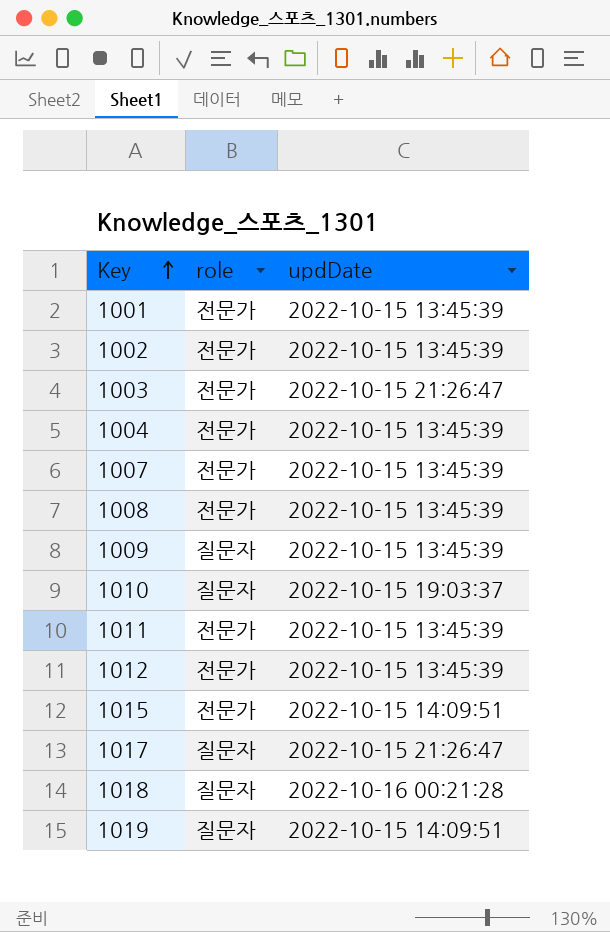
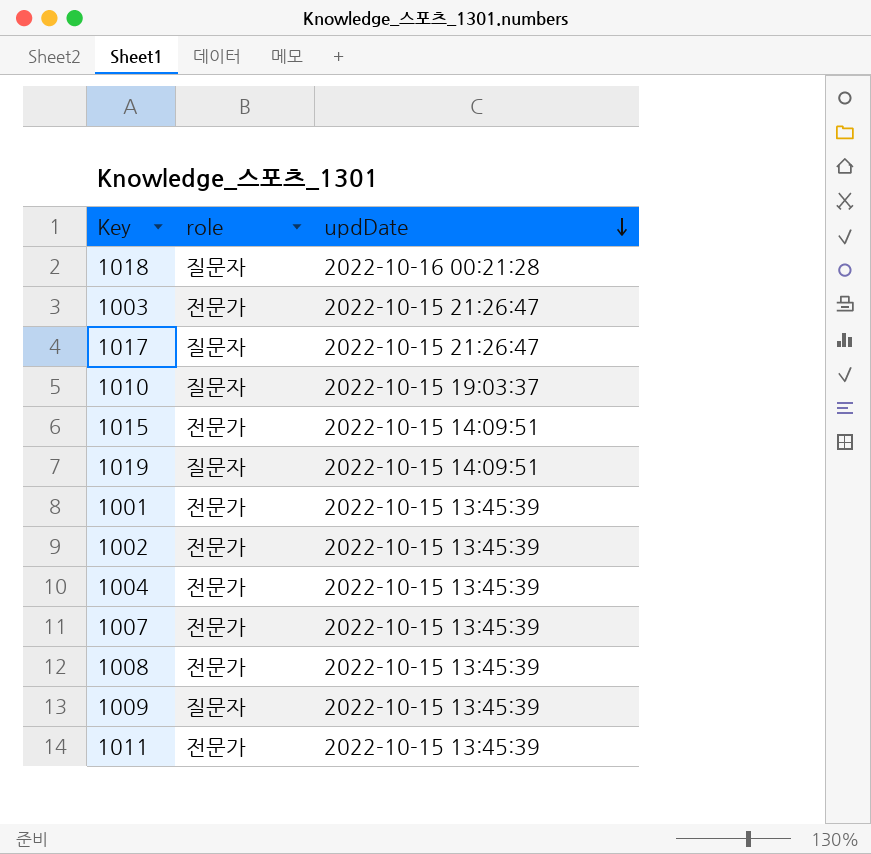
row order: Key ascending -> updDate descending
row 1012: 전문가 | 2022-10-15 13:45:39 -> none

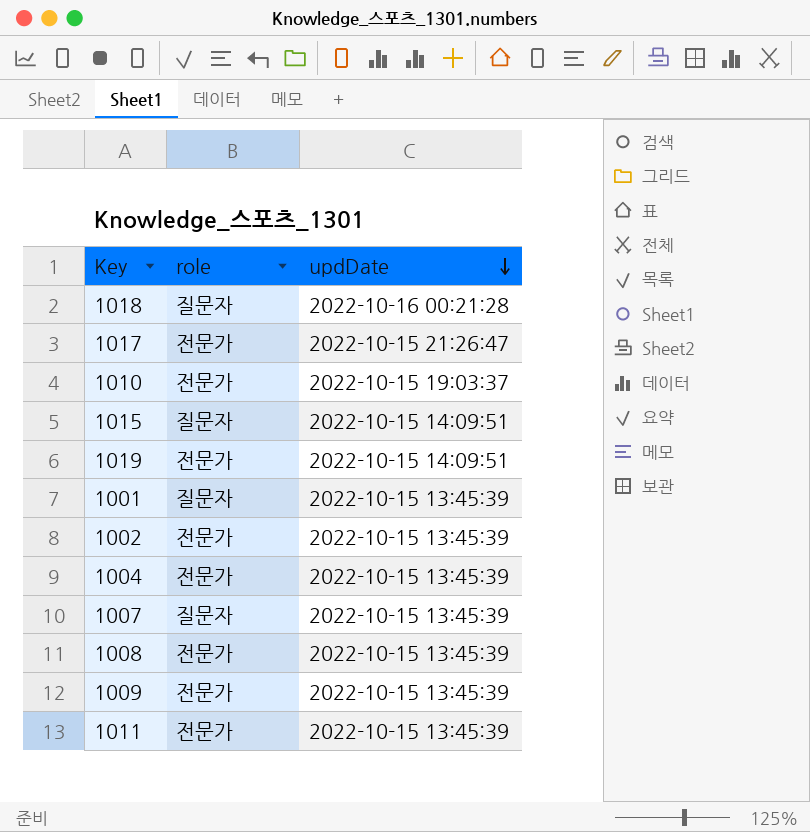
row 1003: 전문가 | 2022-10-15 21:26:47 -> none
1017 | role: 질문자 -> 전문가
1010 | role: 질문자 -> 전문가
1015 | role: 전문가 -> 질문자
1019 | role: 질문자 -> 전문가
1001 | role: 전문가 -> 질문자
1007 | role: 전문가 -> 질문자
1009 | role: 질문자 -> 전문가

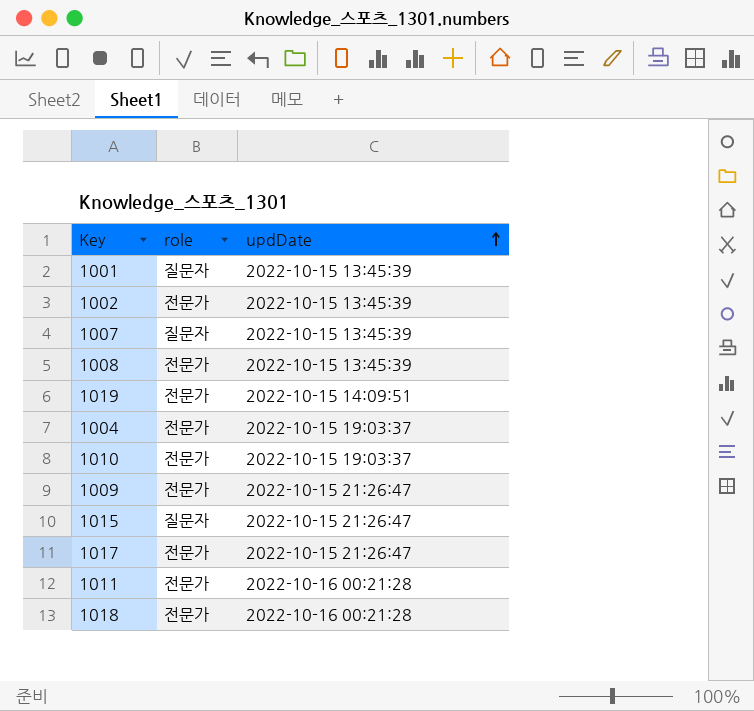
row order: updDate descending -> updDate ascending
1004 | updDate: 2022-10-15 13:45:39 -> 2022-10-15 19:03:37
1009 | updDate: 2022-10-15 13:45:39 -> 2022-10-15 21:26:47
1015 | updDate: 2022-10-15 14:09:51 -> 2022-10-15 21:26:47
1011 | updDate: 2022-10-15 13:45:39 -> 2022-10-16 00:21:28
1018 | role: 질문자 -> 전문가

